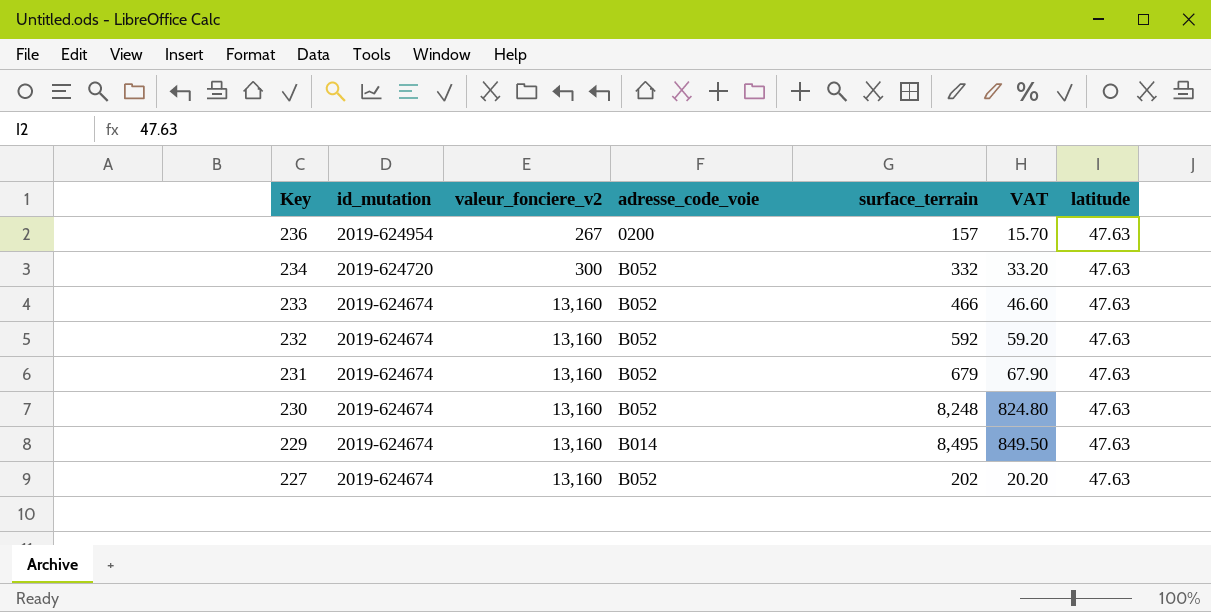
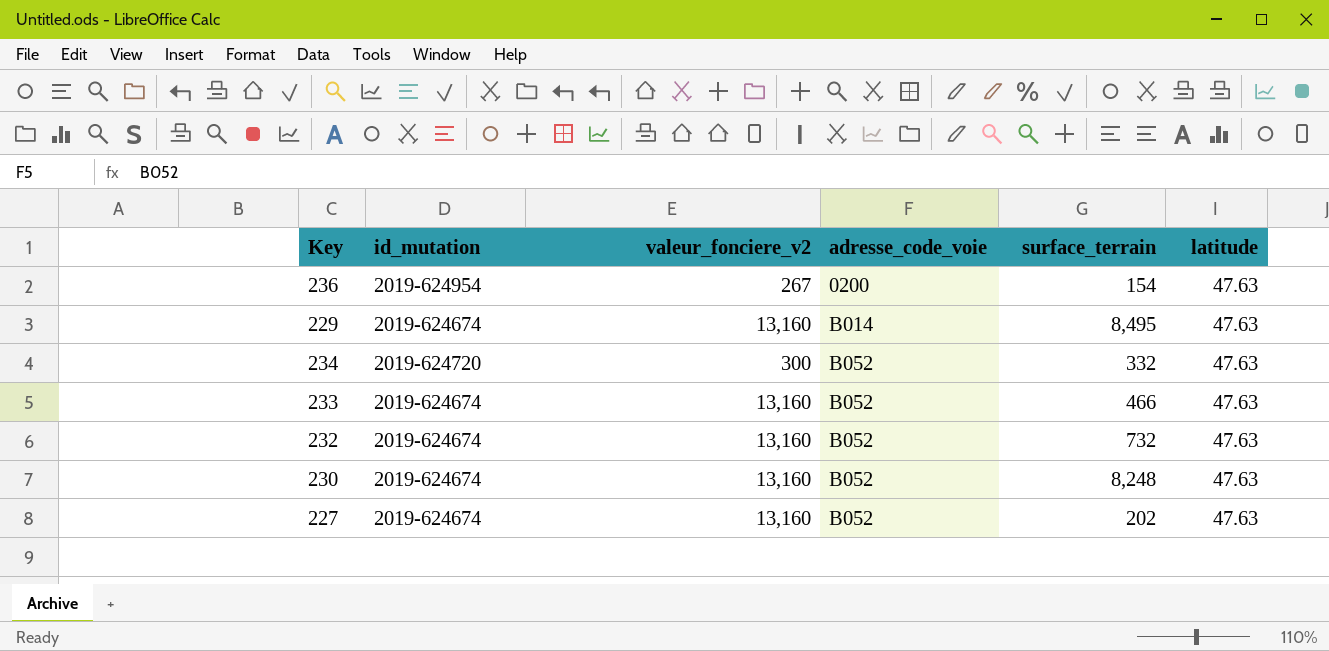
row order: Key descending -> adresse_code_voie ascending
column VAT | formula: [surface_terrain] * 0.1 -> none
row 231: 2019-624674 | 13,160 | B052 | 679 | 67.90 | 47.63 -> none
236 | surface_terrain: 157 -> 154
232 | surface_terrain: 592 -> 732

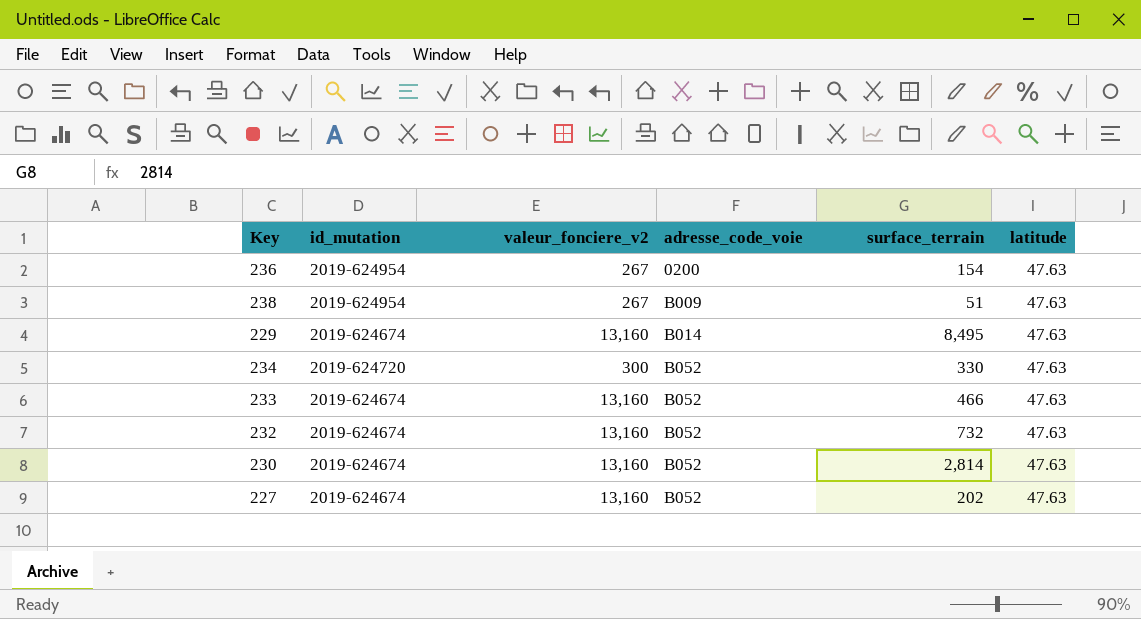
row 238: none -> 2019-624954 | 267 | B009 | 51 | 47.63
234 | surface_terrain: 332 -> 330
230 | surface_terrain: 8,248 -> 2,814

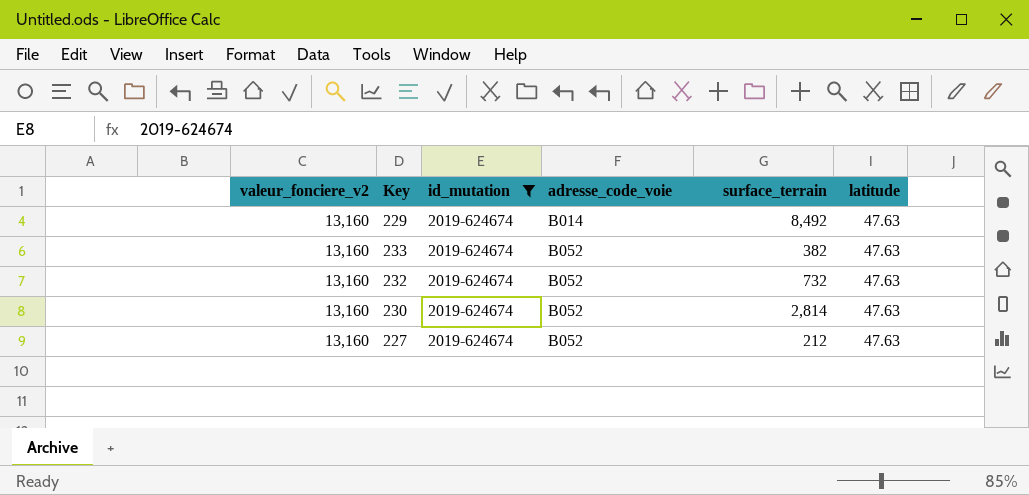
filter: none -> id_mutation = 2019-624674
column valeur_fonciere_v2 | position: 3 -> 1
229 | surface_terrain: 8,495 -> 8,492
233 | surface_terrain: 466 -> 382
227 | surface_terrain: 202 -> 212

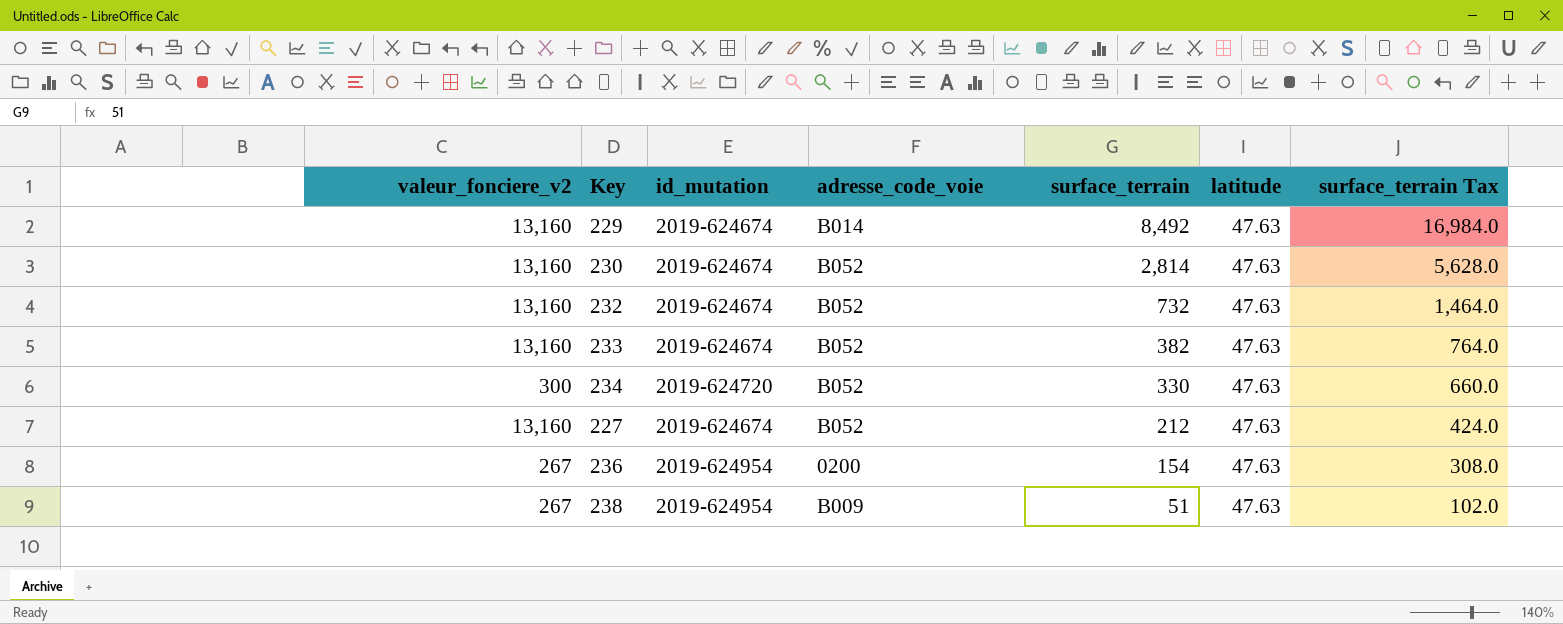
filter: id_mutation = 2019-624674 -> none
row order: adresse_code_voie ascending -> surface_terrain descending
column surface_terrain Tax | formula: none -> [surface_terrain] * 2

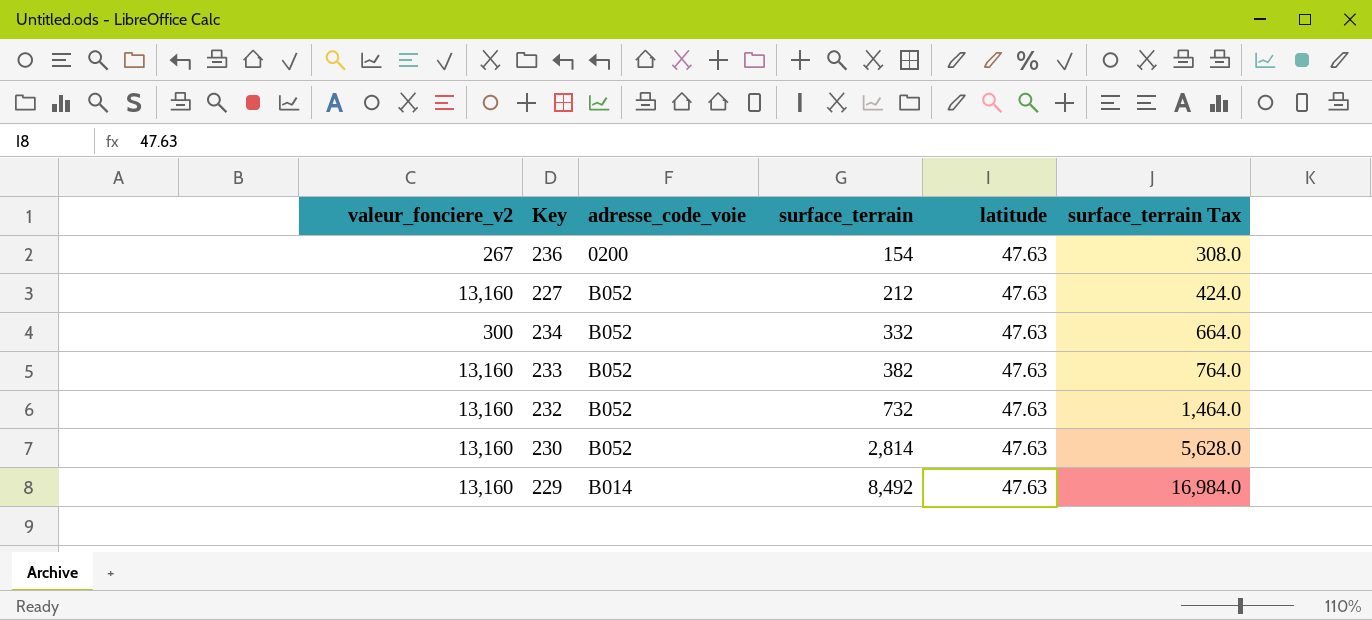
row order: surface_terrain descending -> surface_terrain ascending
column id_mutation | position: 3 -> none
row 238: 267 | 2019-624954 | B009 | 51 | 47.63 | 102.0 -> none
234 | surface_terrain: 330 -> 332
234 | surface_terrain Tax: 660.0 -> 664.0

